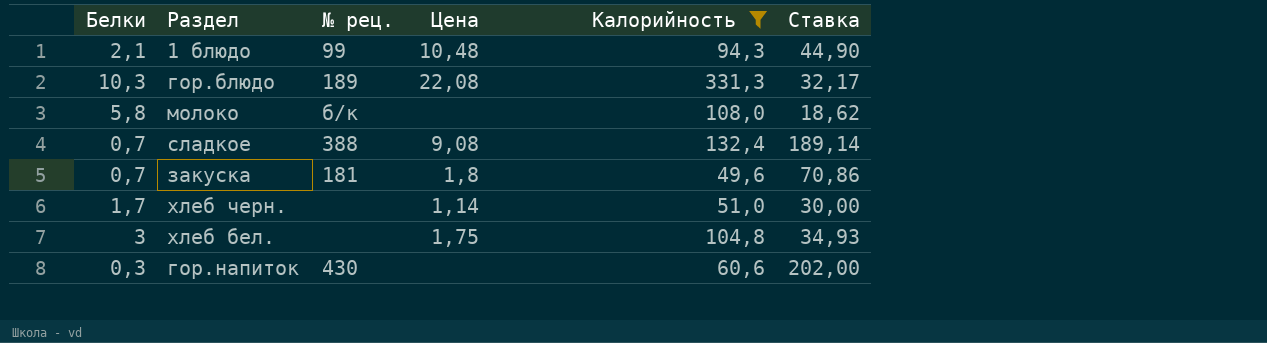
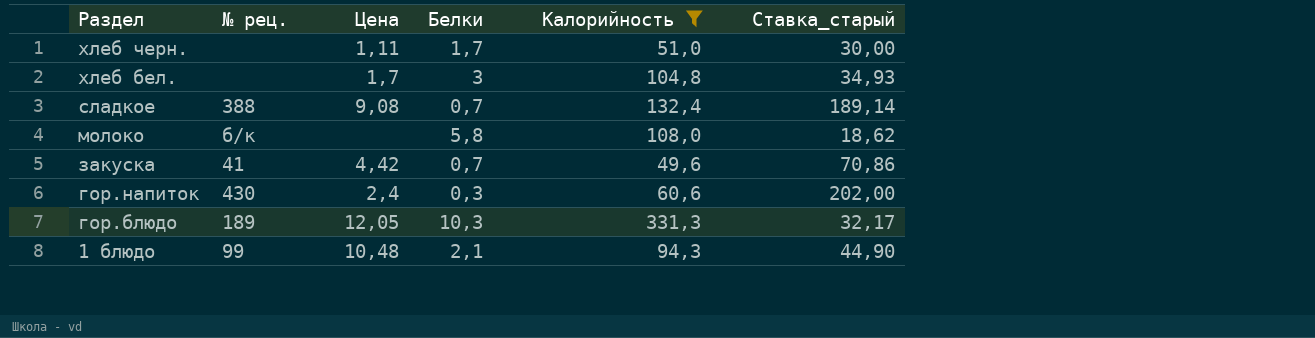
row order: none -> Раздел descending
column Белки | position: 1 -> 4
column name: Ставка -> Ставка_старый
хлеб черн. | Цена: 1,14 -> 1,11
хлеб бел. | Цена: 1,75 -> 1,7
закуска | № рец.: 181 -> 41
закуска | Цена: 1,8 -> 4,42
гор.напиток | Цена: none -> 2,4
гор.блюдо | Цена: 22,08 -> 12,05

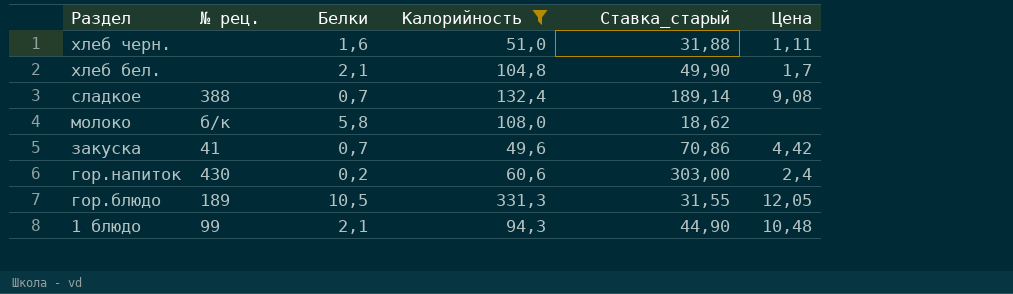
column Цена | position: 3 -> 6
хлеб черн. | Белки: 1,7 -> 1,6
хлеб черн. | Ставка_старый: 30,00 -> 31,88
хлеб бел. | Белки: 3 -> 2,1
хлеб бел. | Ставка_старый: 34,93 -> 49,90
гор.напиток | Белки: 0,3 -> 0,2
гор.напиток | Ставка_старый: 202,00 -> 303,00
гор.блюдо | Белки: 10,3 -> 10,5
гор.блюдо | Ставка_старый: 32,17 -> 31,55

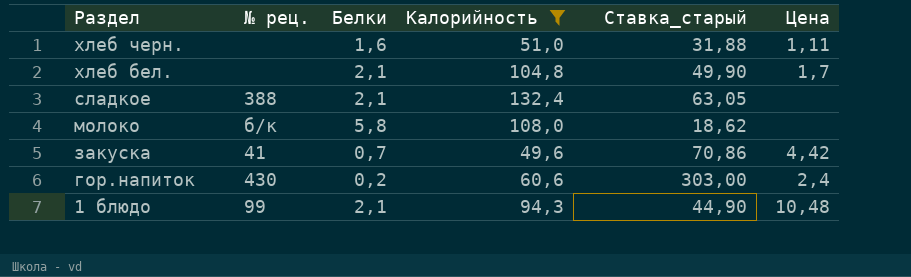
row гор.блюдо: 189 | 10,5 | 331,3 | 31,55 | 12,05 -> none
сладкое | Белки: 0,7 -> 2,1
сладкое | Ставка_старый: 189,14 -> 63,05
сладкое | Цена: 9,08 -> none

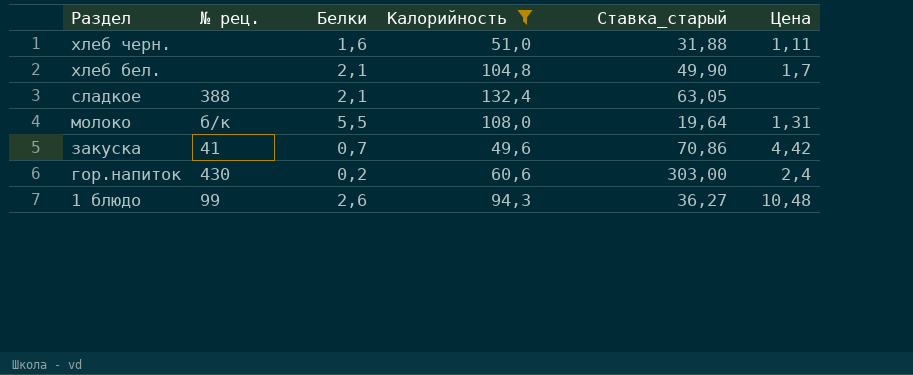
молоко | Белки: 5,8 -> 5,5
молоко | Ставка_старый: 18,62 -> 19,64
молоко | Цена: none -> 1,31
1 блюдо | Белки: 2,1 -> 2,6
1 блюдо | Ставка_старый: 44,90 -> 36,27

